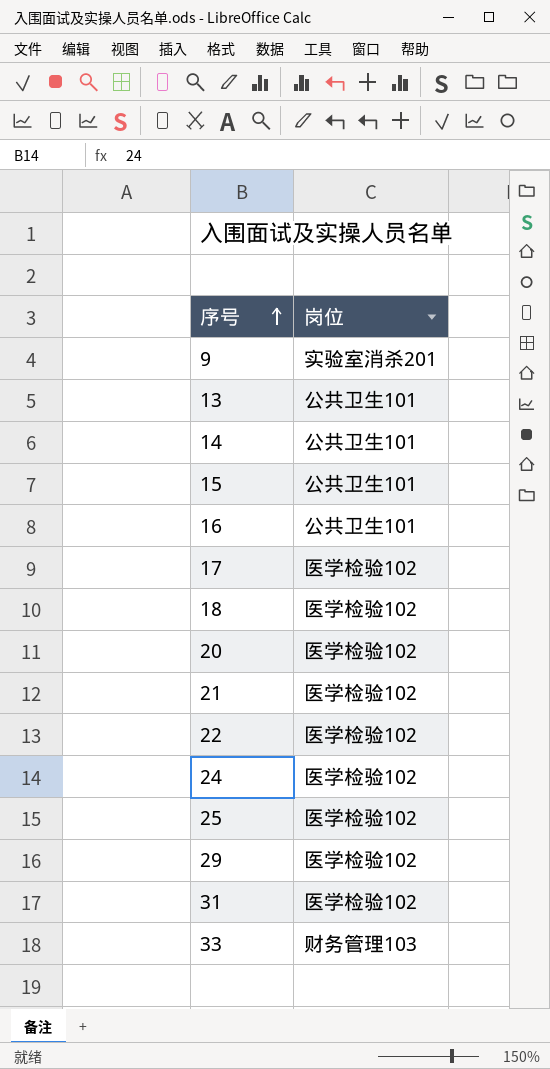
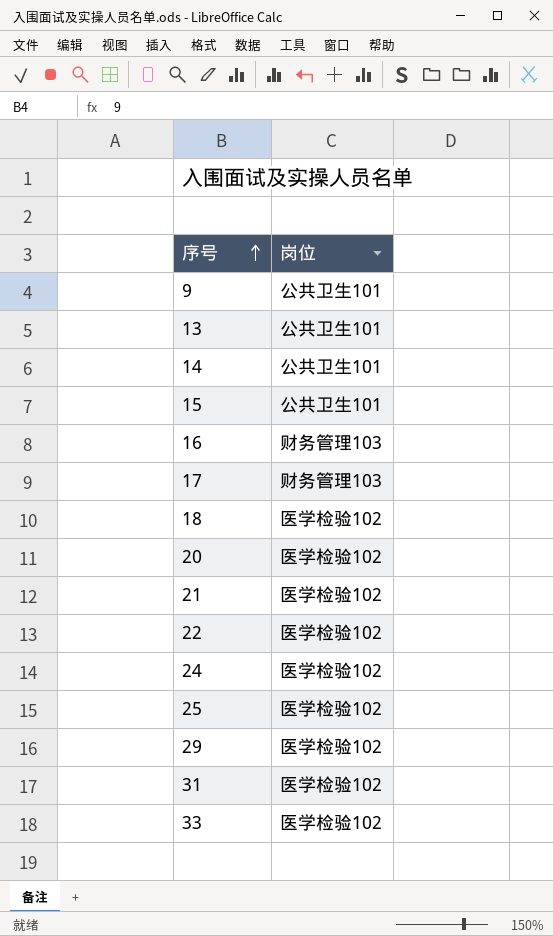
9 | 岗位: 实验室消杀201 -> 公共卫生101
16 | 岗位: 公共卫生101 -> 财务管理103
17 | 岗位: 医学检验102 -> 财务管理103
33 | 岗位: 财务管理103 -> 医学检验102

